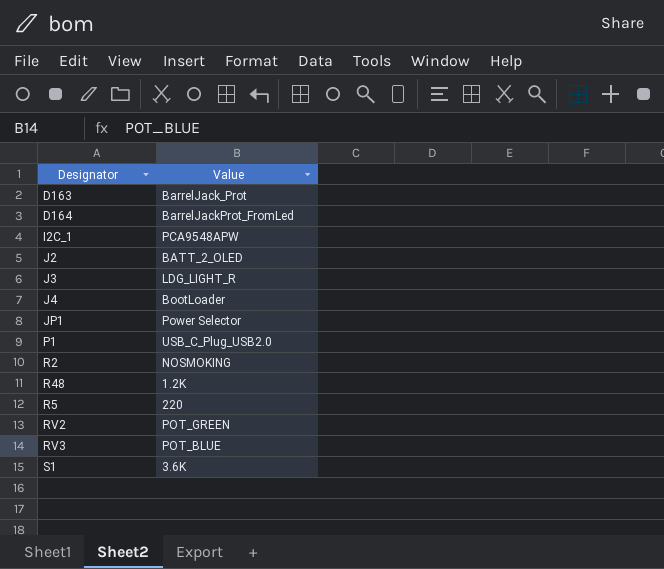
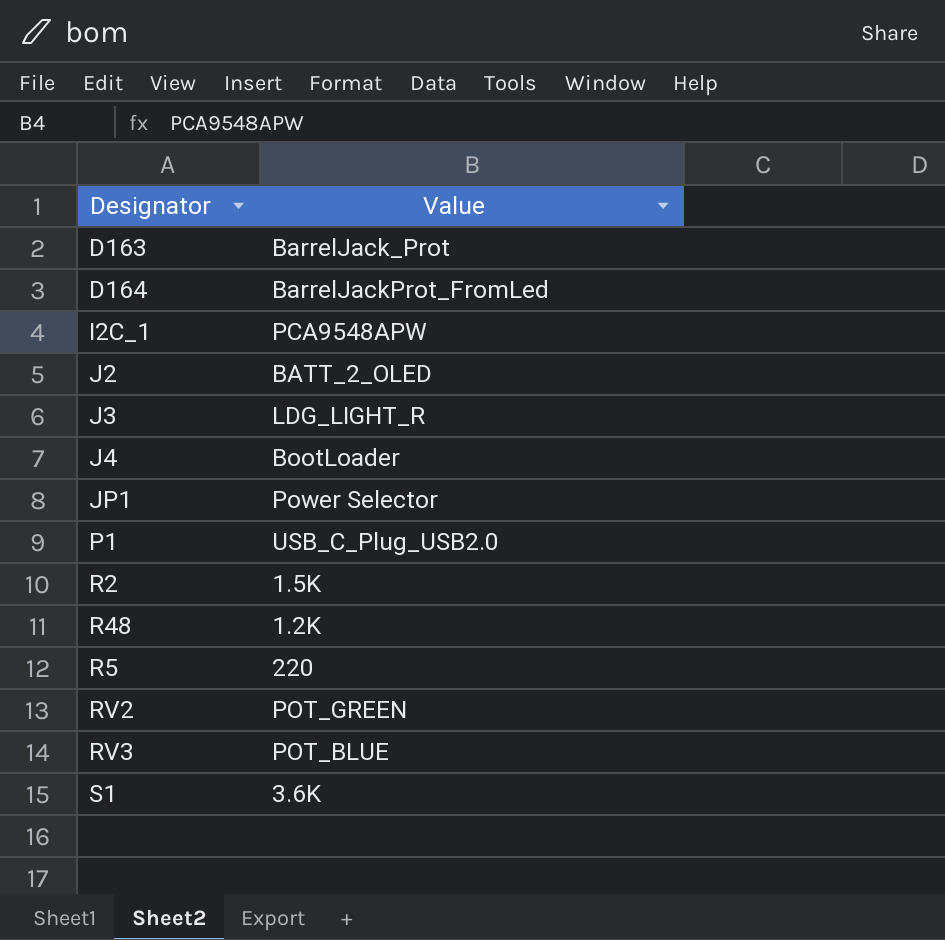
R2 | Value: NOSMOKING -> 1.5K

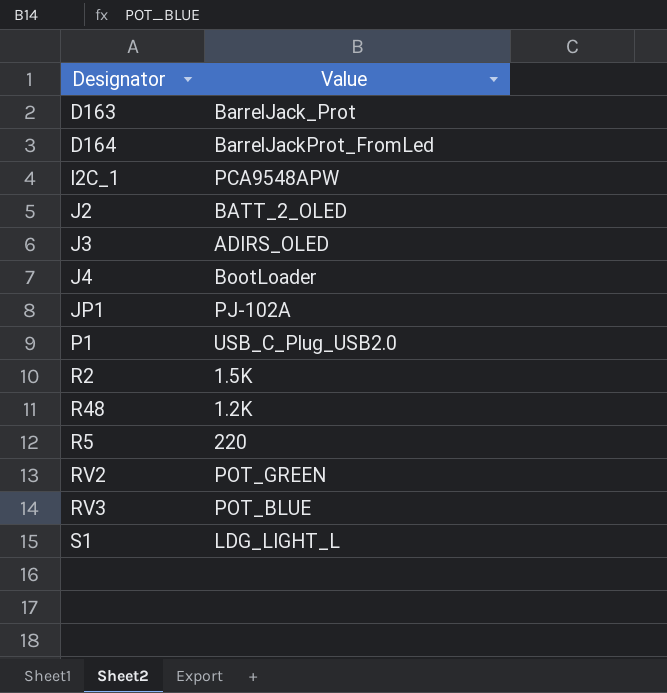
J3 | Value: LDG_LIGHT_R -> ADIRS_OLED
JP1 | Value: Power Selector -> PJ-102A
S1 | Value: 3.6K -> LDG_LIGHT_L

